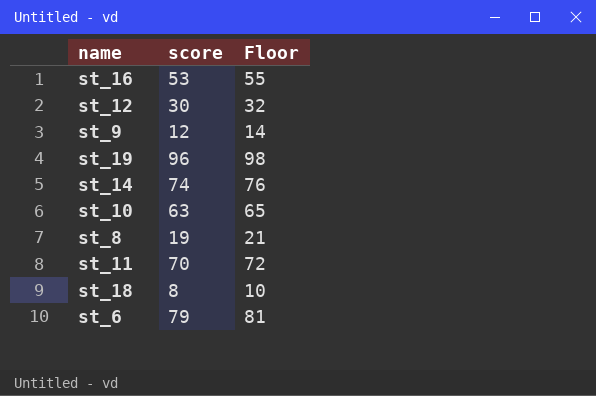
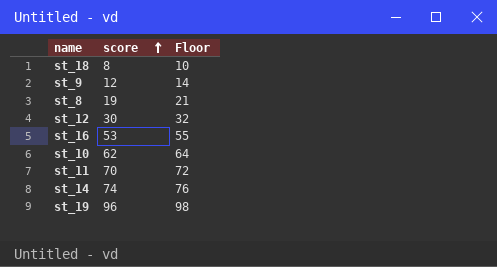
row order: none -> score ascending
row st_6: 79 | 81 -> none
st_10 | score: 63 -> 62
st_10 | Floor: 65 -> 64

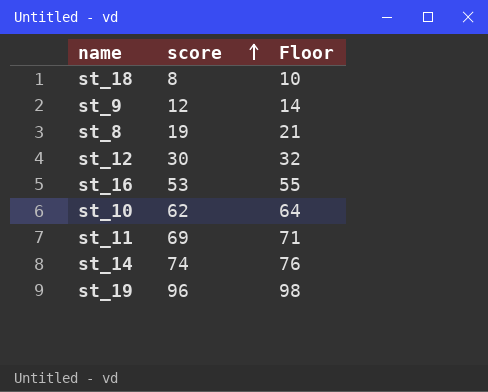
st_11 | score: 70 -> 69
st_11 | Floor: 72 -> 71

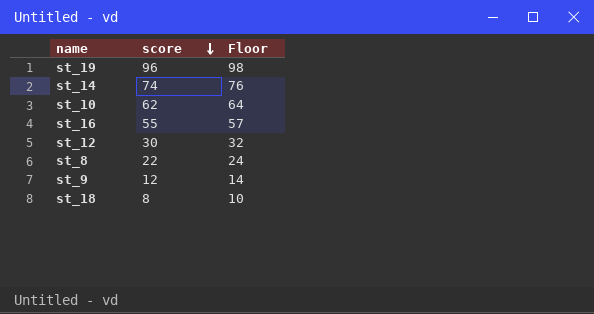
row order: score ascending -> score descending
row st_11: 69 | 71 -> none
st_16 | score: 53 -> 55
st_16 | Floor: 55 -> 57
st_8 | score: 19 -> 22
st_8 | Floor: 21 -> 24

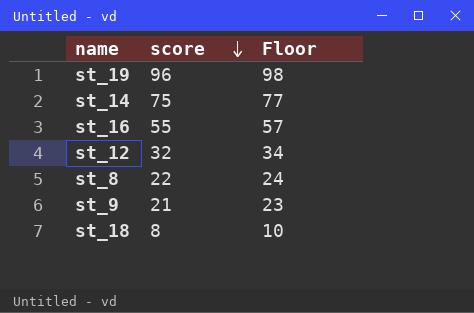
row st_10: 62 | 64 -> none
st_14 | score: 74 -> 75
st_14 | Floor: 76 -> 77
st_12 | score: 30 -> 32
st_12 | Floor: 32 -> 34
st_9 | score: 12 -> 21
st_9 | Floor: 14 -> 23

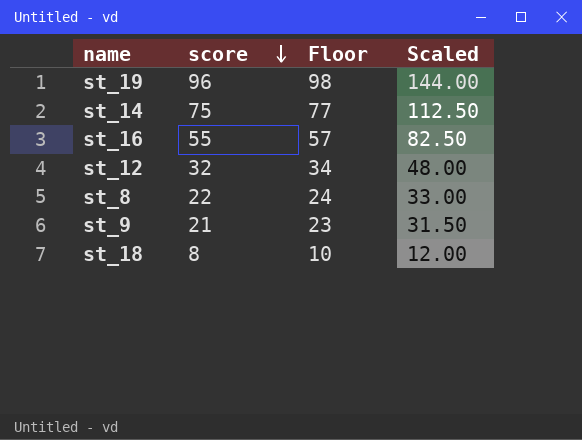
column Scaled | formula: none -> [score] * 1.5

